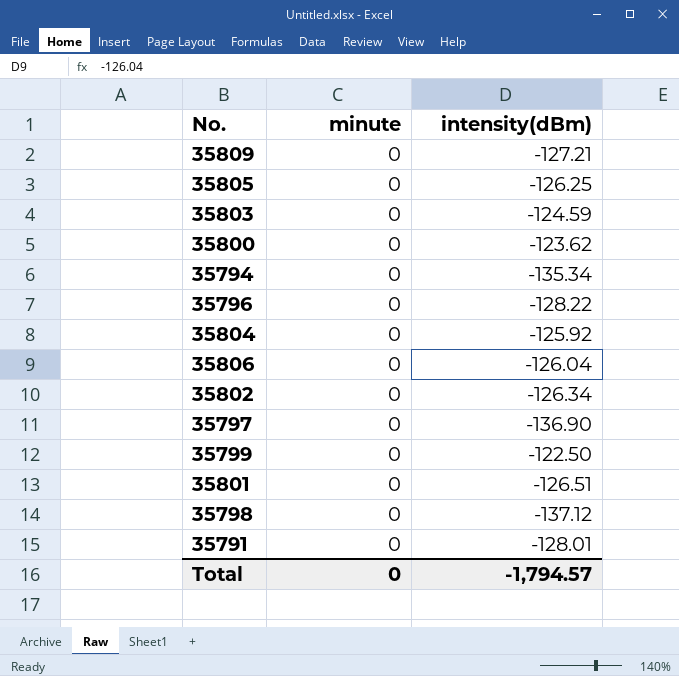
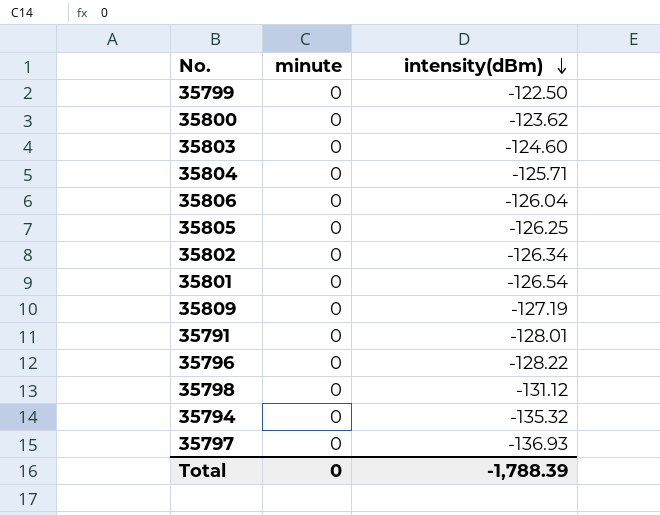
row order: none -> intensity(dBm) descending
35803 | intensity(dBm): -124.59 -> -124.60
35804 | intensity(dBm): -125.92 -> -125.71
35801 | intensity(dBm): -126.51 -> -126.54
35809 | intensity(dBm): -127.21 -> -127.19
35798 | intensity(dBm): -137.12 -> -131.12
35794 | intensity(dBm): -135.34 -> -135.32
35797 | intensity(dBm): -136.90 -> -136.93
Total | intensity(dBm): -1,794.57 -> -1,788.39

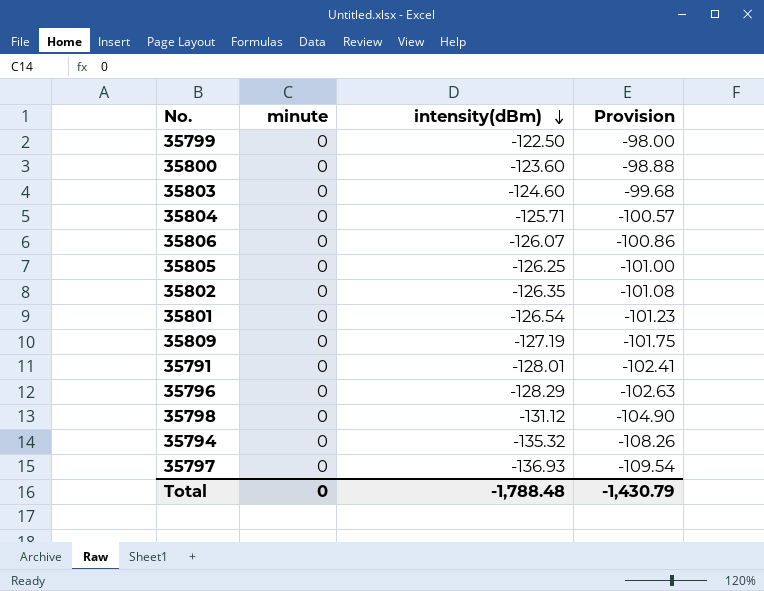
column Provision | formula: none -> [intensity(dBm)] * 0.8
35800 | intensity(dBm): -123.62 -> -123.60
35806 | intensity(dBm): -126.04 -> -126.07
35802 | intensity(dBm): -126.34 -> -126.35
35796 | intensity(dBm): -128.22 -> -128.29
Total | intensity(dBm): -1,788.39 -> -1,788.48

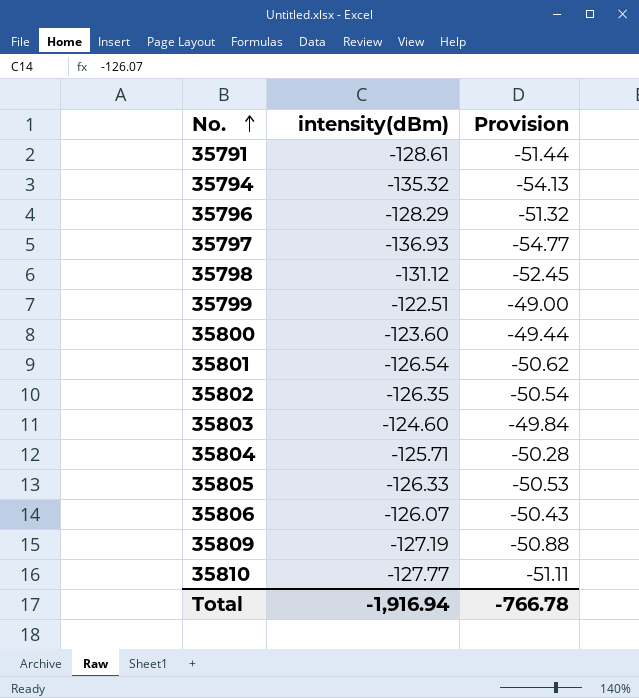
row order: intensity(dBm) descending -> No. ascending
column minute | position: 2 -> none
column Provision | formula: [intensity(dBm)] * 0.8 -> [intensity(dBm)] * 0.4
35791 | intensity(dBm): -128.01 -> -128.61
35799 | intensity(dBm): -122.50 -> -122.51
35805 | intensity(dBm): -126.25 -> -126.33
row 35810: none -> -127.77 | -51.11
Total | intensity(dBm): -1,788.48 -> -1,916.94
Total | Provision: -1,430.79 -> -766.78

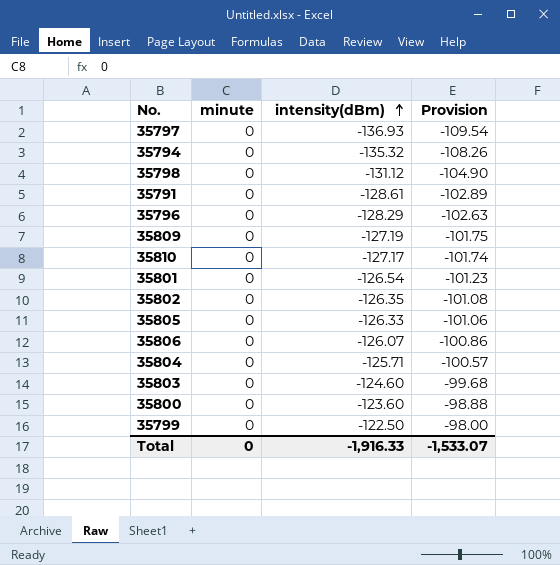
row order: No. ascending -> intensity(dBm) ascending
column minute | position: none -> 2
column Provision | formula: [intensity(dBm)] * 0.4 -> [intensity(dBm)] * 0.8
35810 | intensity(dBm): -127.77 -> -127.17
35799 | intensity(dBm): -122.51 -> -122.50
Total | intensity(dBm): -1,916.94 -> -1,916.33
Total | Provision: -766.78 -> -1,533.07

